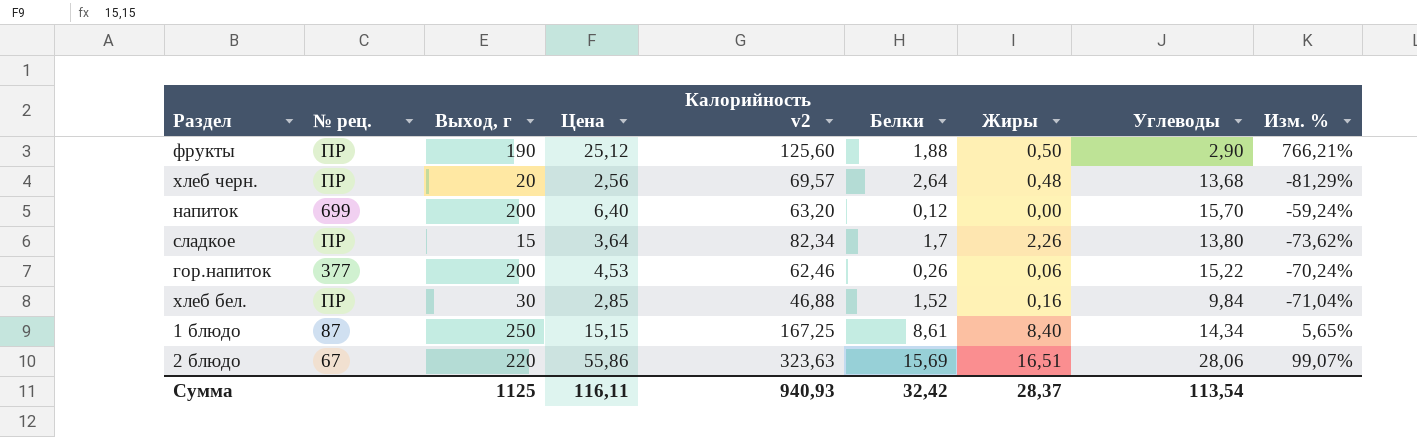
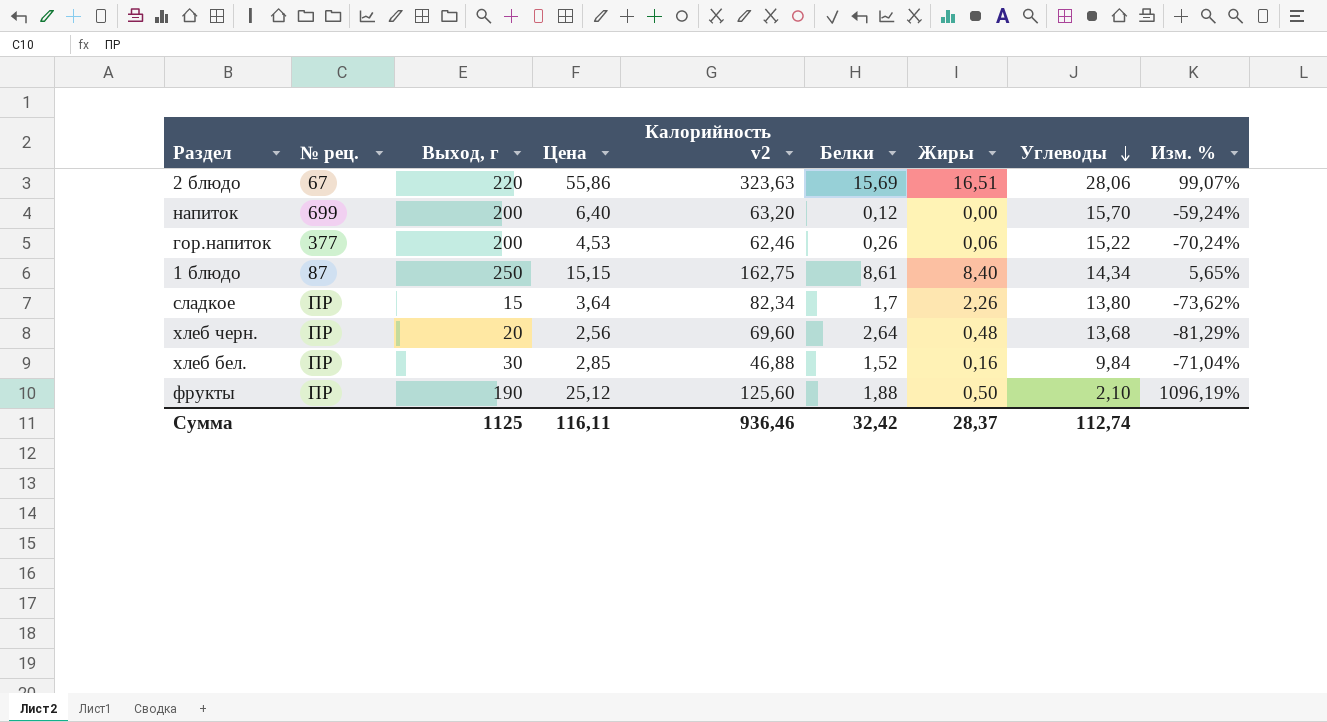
row order: none -> Углеводы descending
1 блюдо | Калорийность v2: 167,25 -> 162,75
хлеб черн. | Калорийность v2: 69,57 -> 69,60
фрукты | Углеводы: 2,90 -> 2,10
фрукты | Изм. %: 766,21% -> 1096,19%
Сумма | Калорийность v2: 940,93 -> 936,46
Сумма | Углеводы: 113,54 -> 112,74

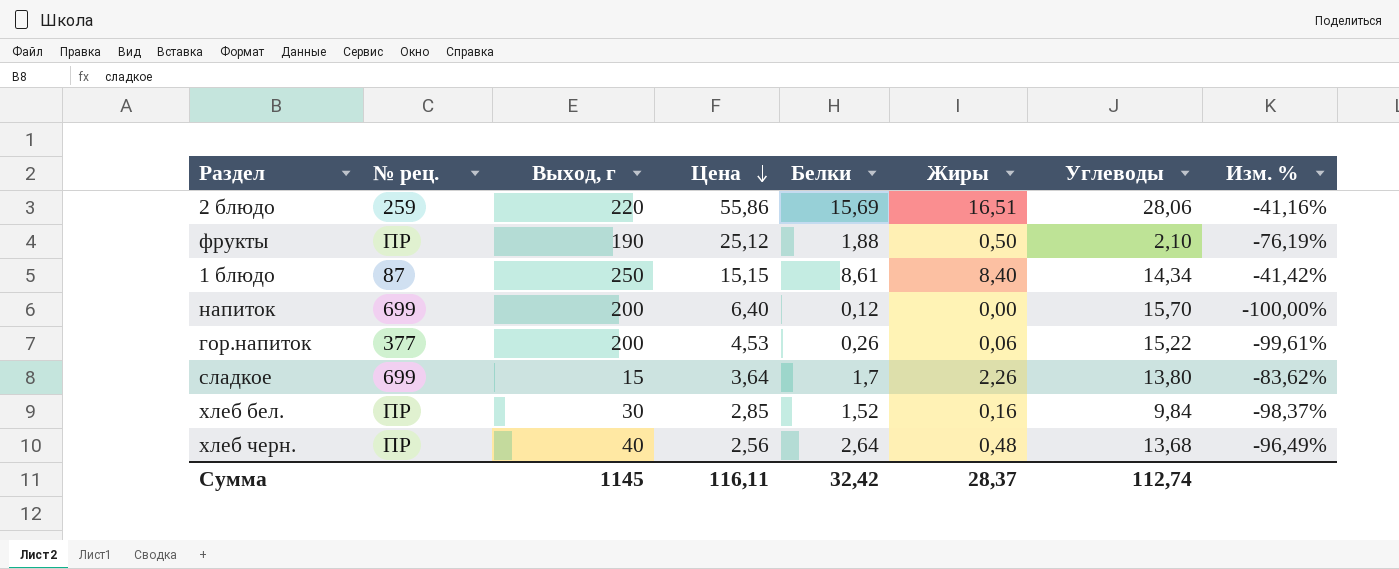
row order: Углеводы descending -> Цена descending
column Калорийность v2 | position: 5 -> none
column Изм. % | formula: ([Цена] - [Углеводы]) / [Углеводы] -> ([Жиры] - [Углеводы]) / [Углеводы]
2 блюдо | № рец.: 67 -> 259
сладкое | № рец.: ПР -> 699
хлеб черн. | Выход, г: 20 -> 40
Сумма | Выход, г: 1125 -> 1145

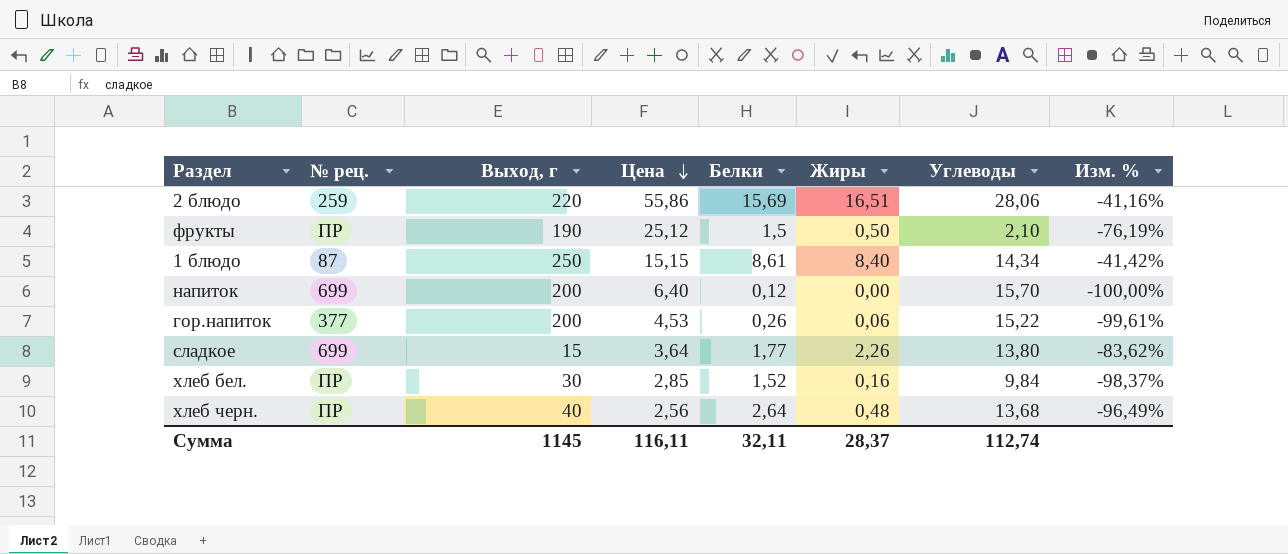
фрукты | Белки: 1,88 -> 1,5
сладкое | Белки: 1,7 -> 1,77
Сумма | Белки: 32,42 -> 32,11

